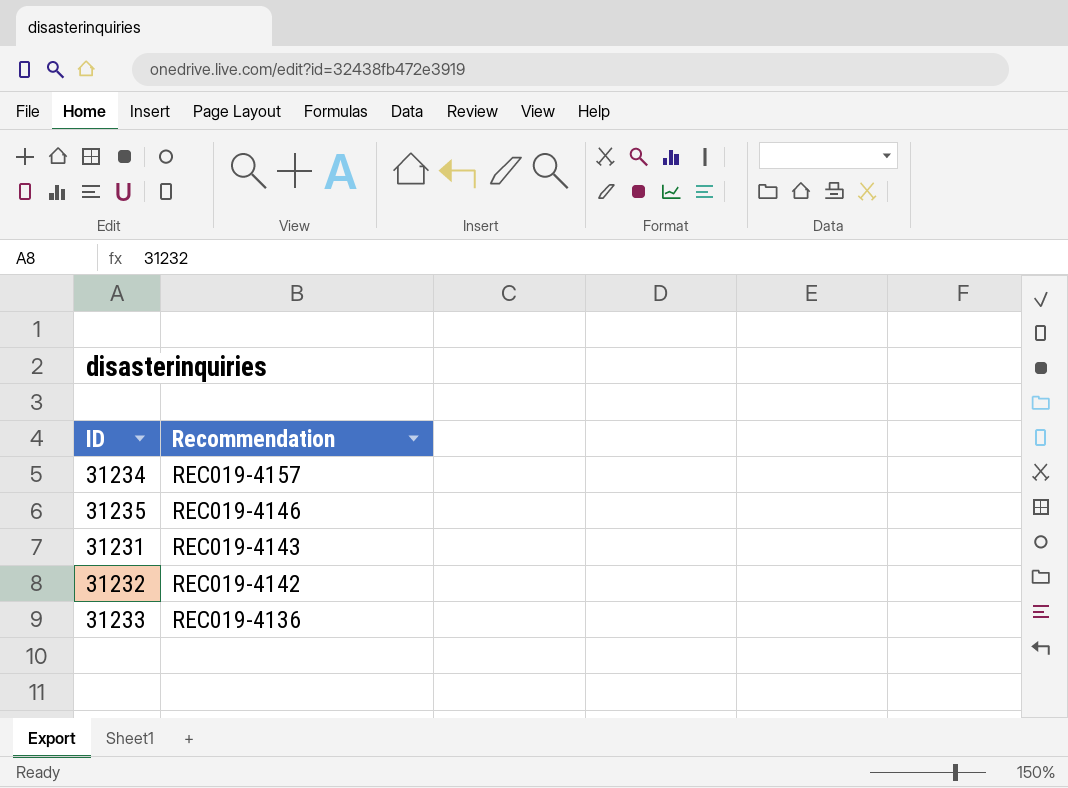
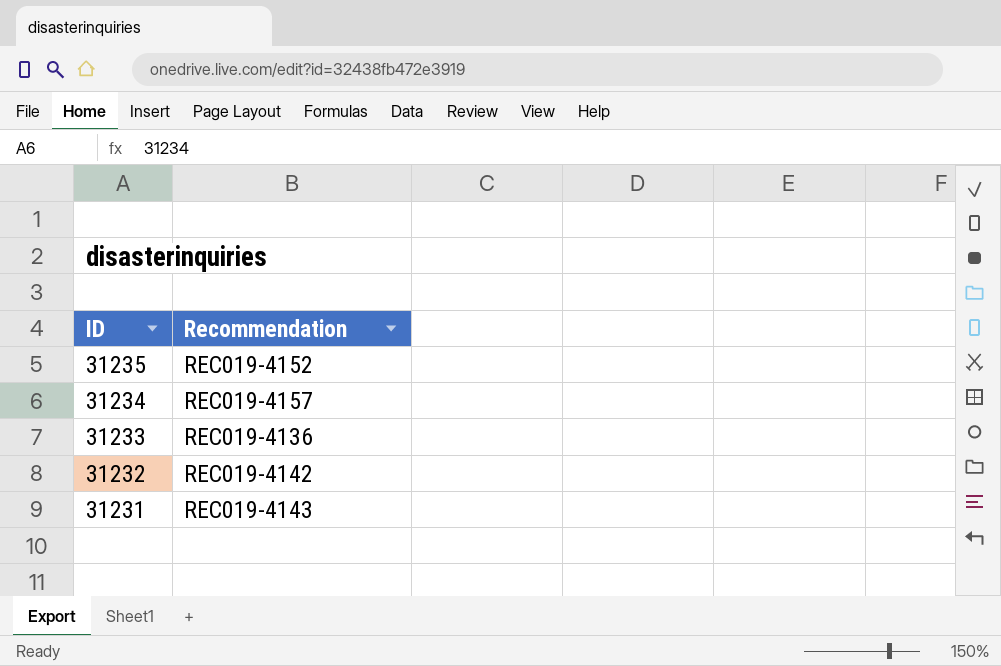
row order: Recommendation descending -> ID descending
31235 | Recommendation: REC019-4146 -> REC019-4152

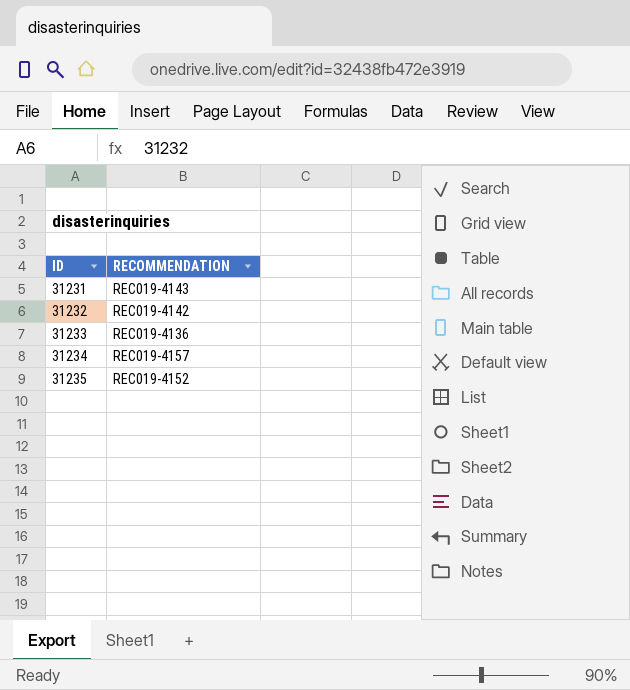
row order: ID descending -> ID ascending
column name: Recommendation -> RECOMMENDATION

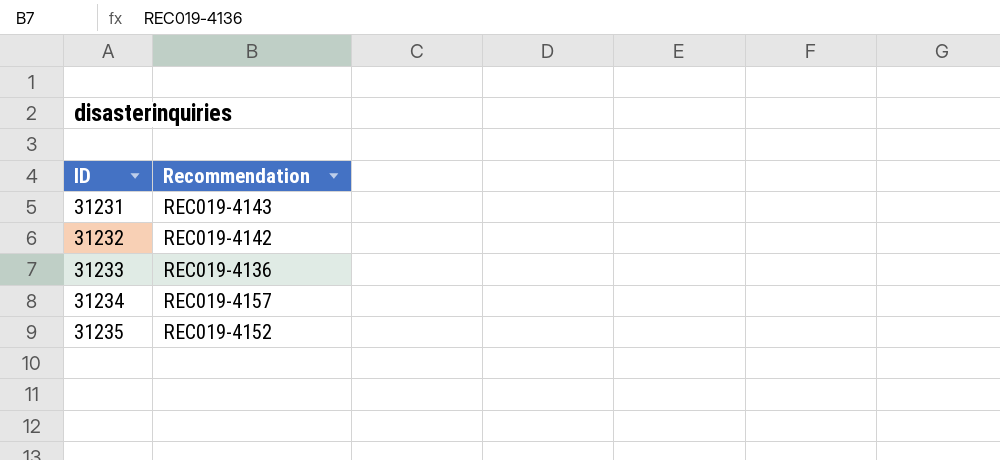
column name: RECOMMENDATION -> Recommendation

